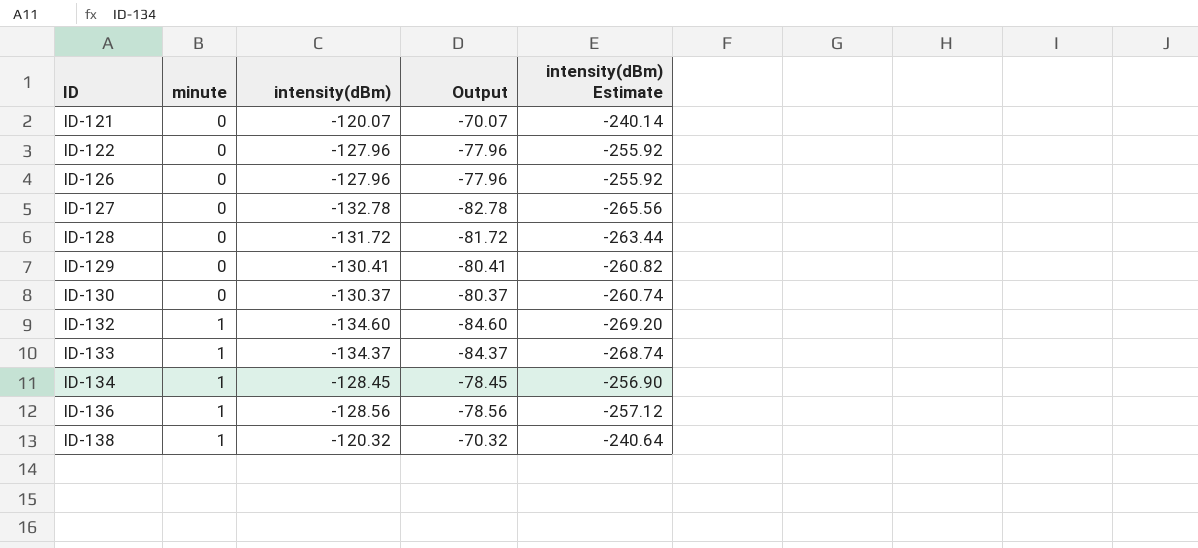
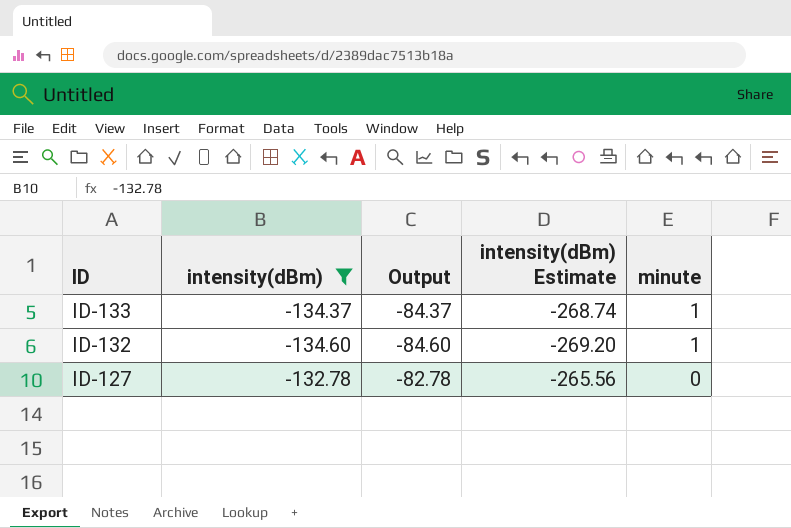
filter: none -> intensity(dBm) <= -132.78
row order: ID ascending -> ID descending
column minute | position: 2 -> 5

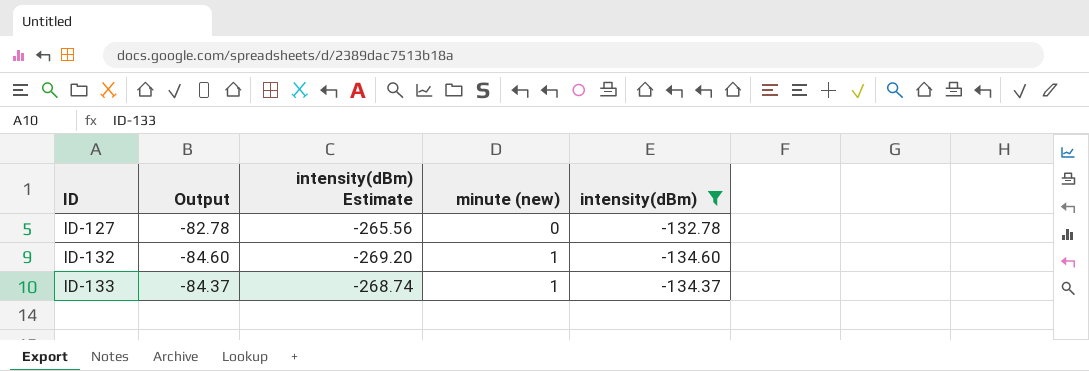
row order: ID descending -> ID ascending
column name: minute -> minute (new)
column intensity(dBm) | position: 2 -> 5

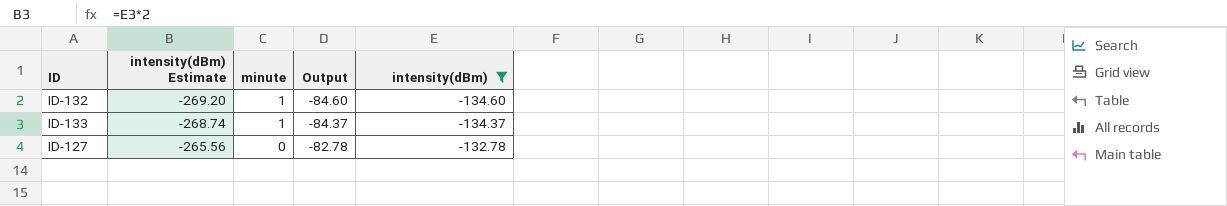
row order: ID ascending -> intensity(dBm) Estimate ascending
column name: minute (new) -> minute
column Output | position: 2 -> 4

